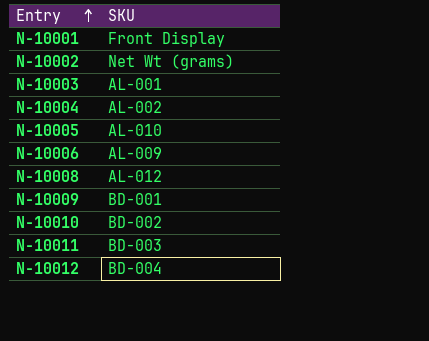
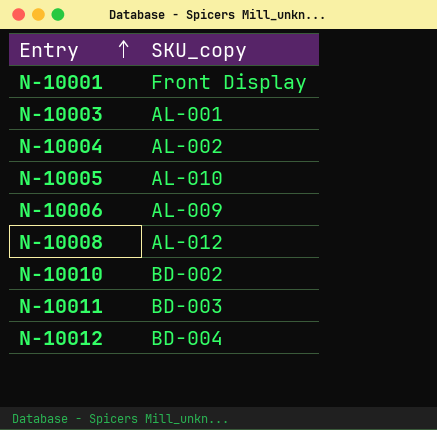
column name: SKU -> SKU_copy
row N-10002: Net Wt (grams) -> none
row N-10009: BD-001 -> none

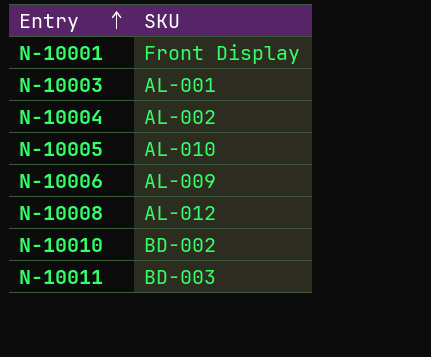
column name: SKU_copy -> SKU
row N-10012: BD-004 -> none

